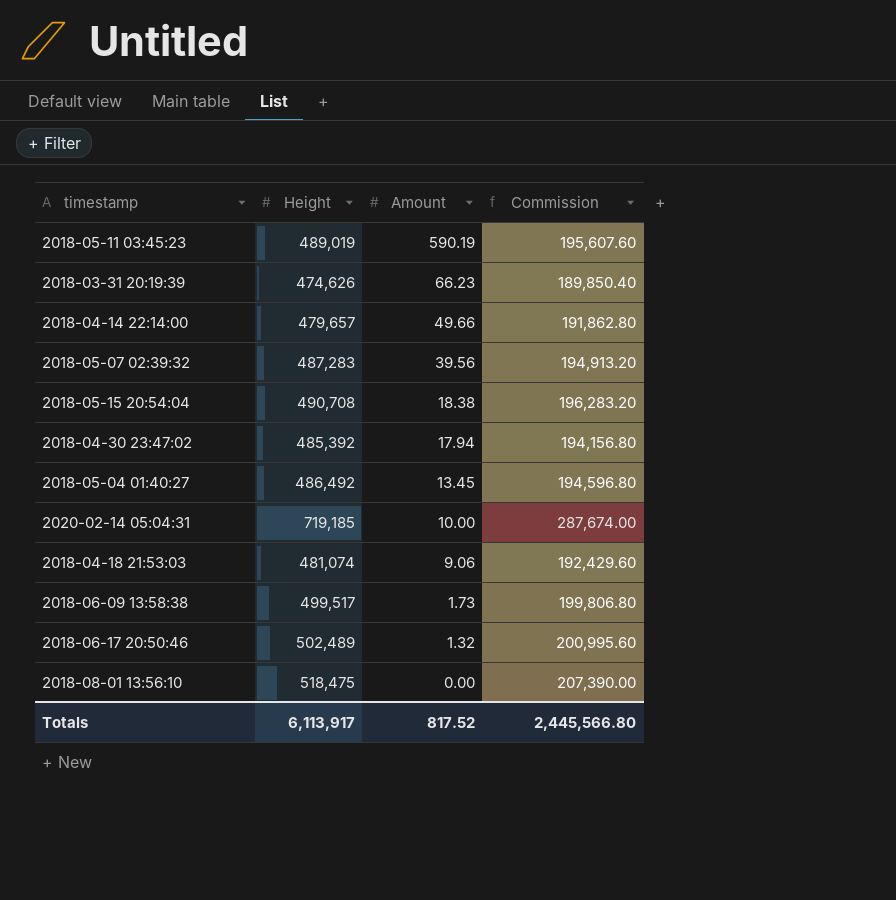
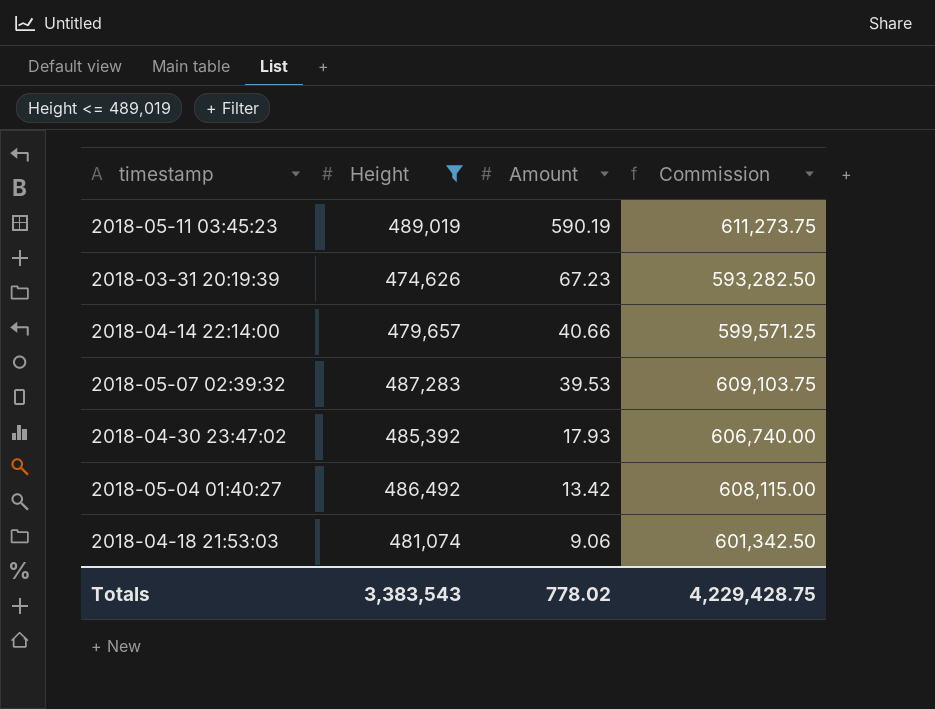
filter: none -> Height <= 489,019
column Commission | formula: [Height] * 0.4 -> [Height] * 1.25
2018-03-31 20:19:39 | Amount: 66.23 -> 67.23
2018-04-14 22:14:00 | Amount: 49.66 -> 40.66
2018-05-07 02:39:32 | Amount: 39.56 -> 39.53
2018-04-30 23:47:02 | Amount: 17.94 -> 17.93
2018-05-04 01:40:27 | Amount: 13.45 -> 13.42
Totals | Height: 6,113,917 -> 3,383,543
Totals | Amount: 817.52 -> 778.02
Totals | Commission: 2,445,566.80 -> 4,229,428.75

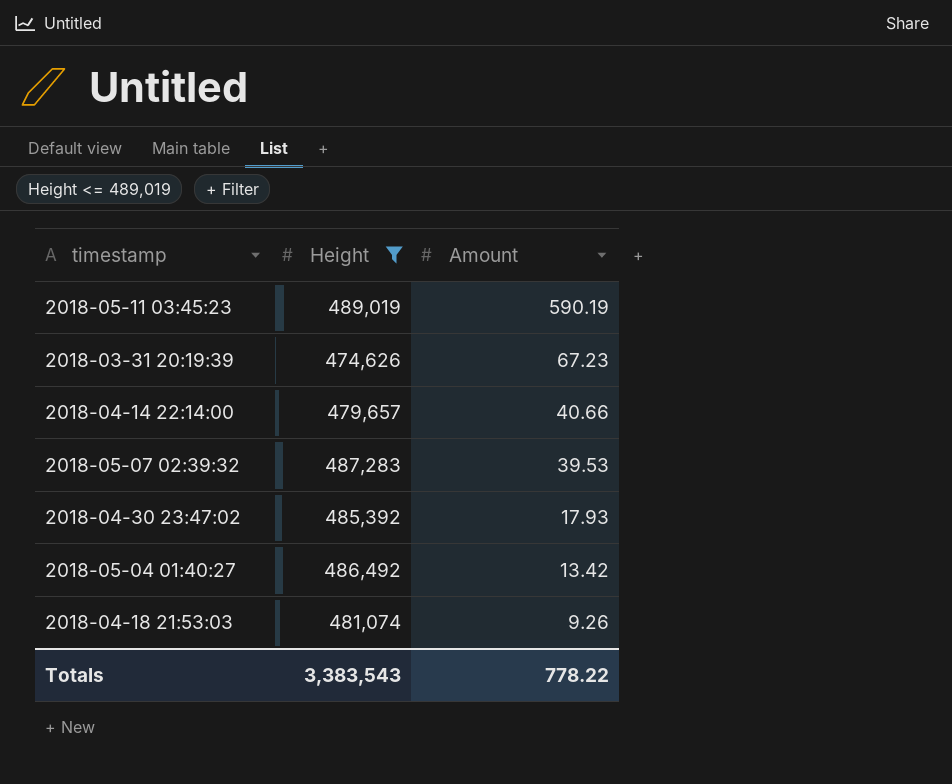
column Commission | formula: [Height] * 1.25 -> none
2018-04-18 21:53:03 | Amount: 9.06 -> 9.26
Totals | Amount: 778.02 -> 778.22

